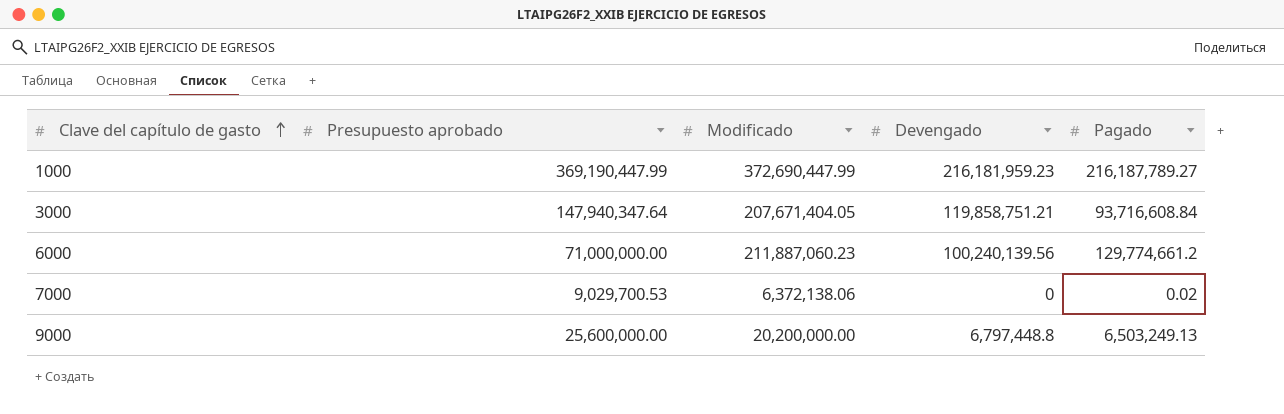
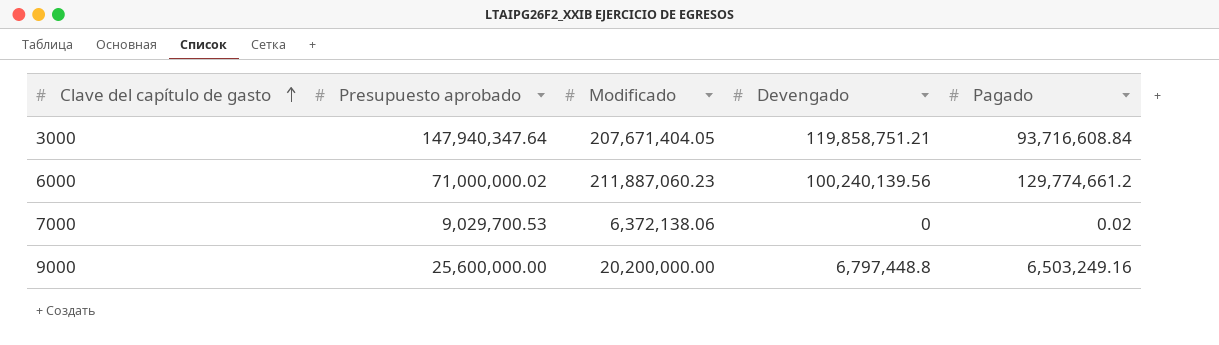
row 1000: 369,190,447.99 | 372,690,447.99 | 216,181,959.23 | 216,187,789.27 -> none
6000 | Presupuesto aprobado: 71,000,000.00 -> 71,000,000.02
9000 | Pagado: 6,503,249.13 -> 6,503,249.16

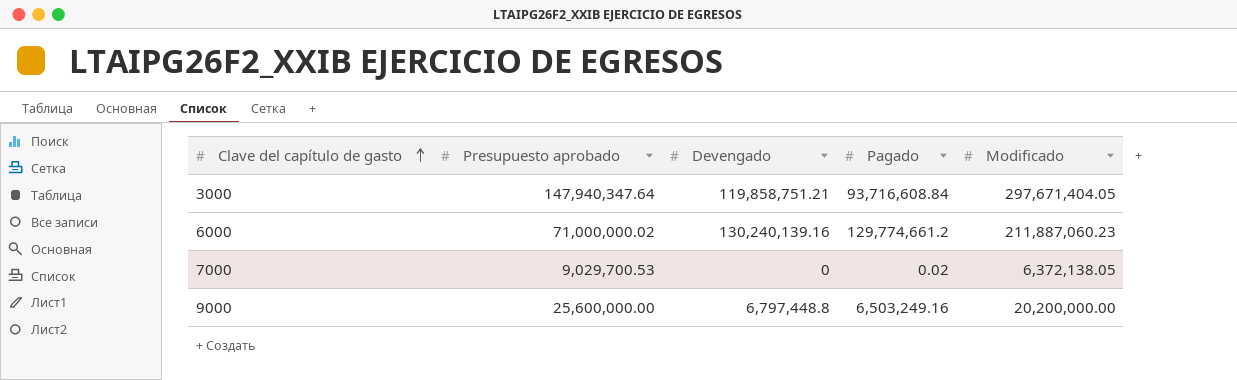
column Modificado | position: 3 -> 5
3000 | Modificado: 207,671,404.05 -> 297,671,404.05
6000 | Devengado: 100,240,139.56 -> 130,240,139.16
7000 | Modificado: 6,372,138.06 -> 6,372,138.05

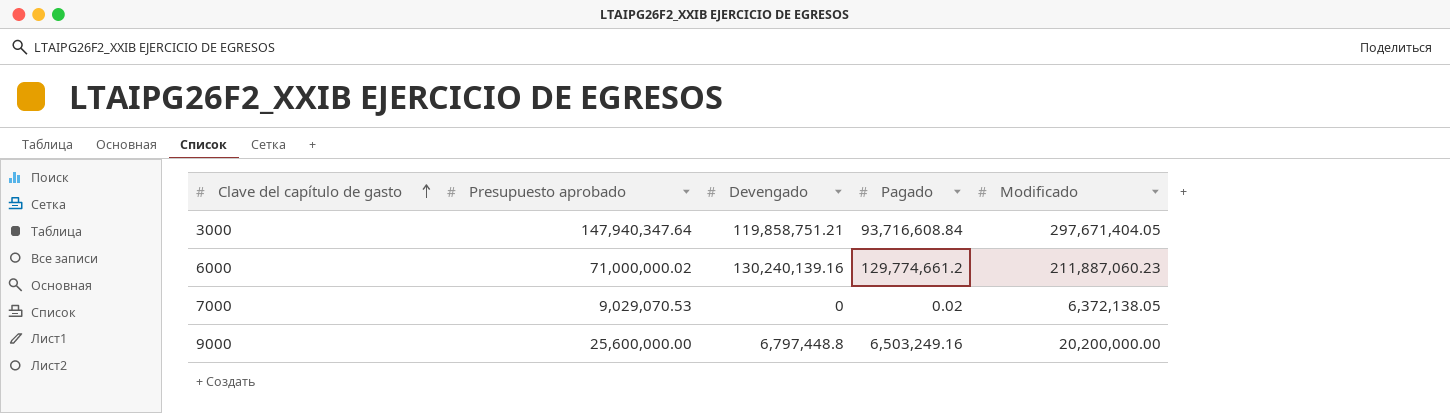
7000 | Presupuesto aprobado: 9,029,700.53 -> 9,029,070.53

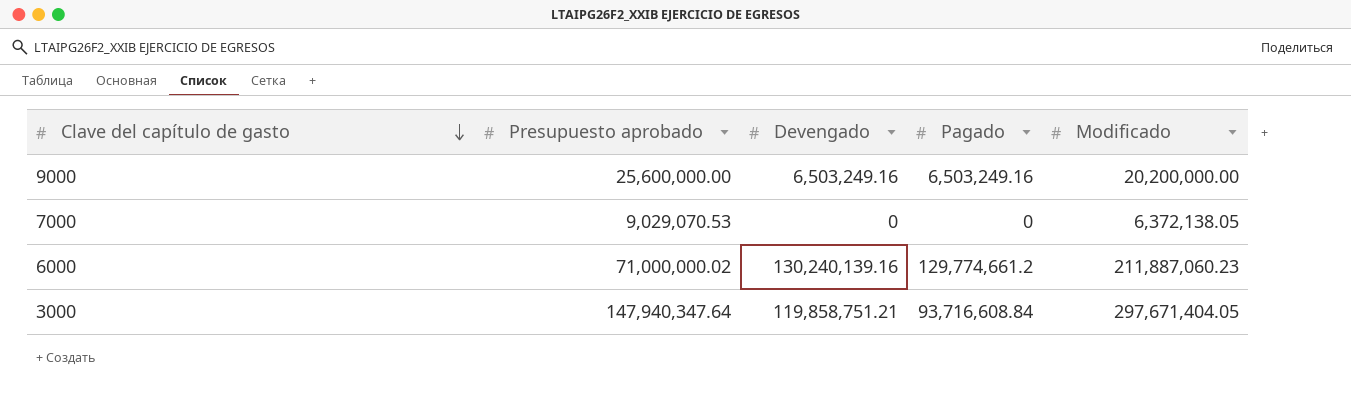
row order: Clave del capítulo de gasto ascending -> Clave del capítulo de gasto descending
9000 | Devengado: 6,797,448.8 -> 6,503,249.16
7000 | Pagado: 0.02 -> 0

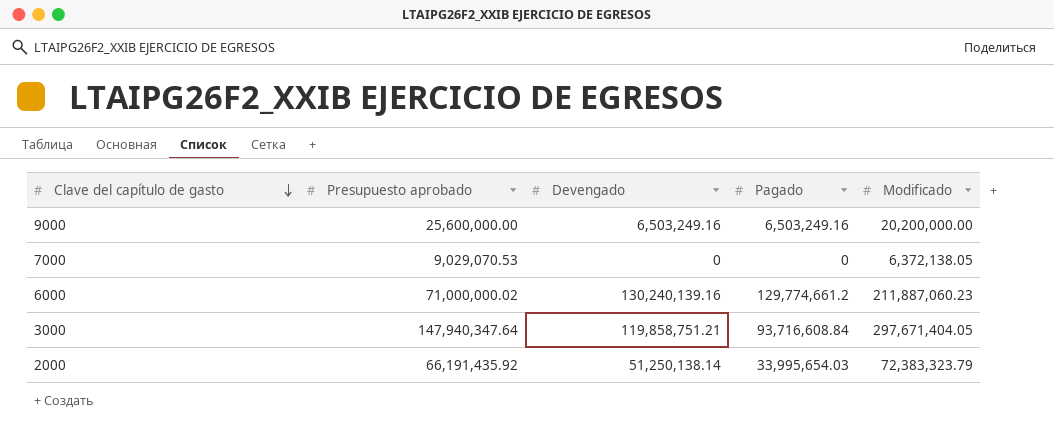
row 2000: none -> 66,191,435.92 | 51,250,138.14 | 33,995,654.03 | 72,383,323.79

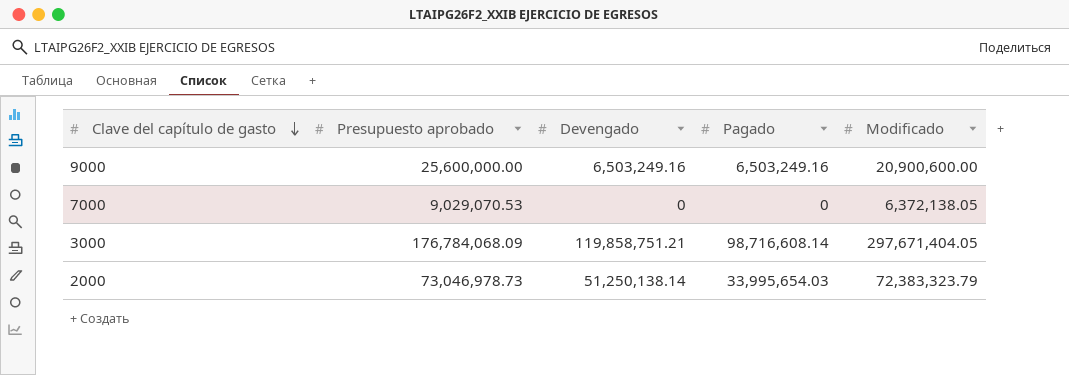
row 6000: 71,000,000.02 | 130,240,139.16 | 129,774,661.2 | 211,887,060.23 -> none
9000 | Modificado: 20,200,000.00 -> 20,900,600.00
3000 | Presupuesto aprobado: 147,940,347.64 -> 176,784,068.09
3000 | Pagado: 93,716,608.84 -> 98,716,608.14
2000 | Presupuesto aprobado: 66,191,435.92 -> 73,046,978.73

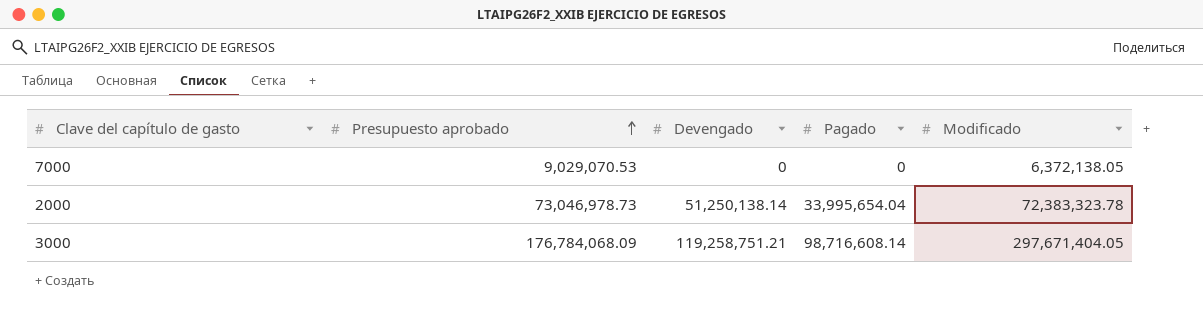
row order: Clave del capítulo de gasto descending -> Presupuesto aprobado ascending
row 9000: 25,600,000.00 | 6,503,249.16 | 6,503,249.16 | 20,900,600.00 -> none
2000 | Pagado: 33,995,654.03 -> 33,995,654.04
2000 | Modificado: 72,383,323.79 -> 72,383,323.78
3000 | Devengado: 119,858,751.21 -> 119,258,751.21

